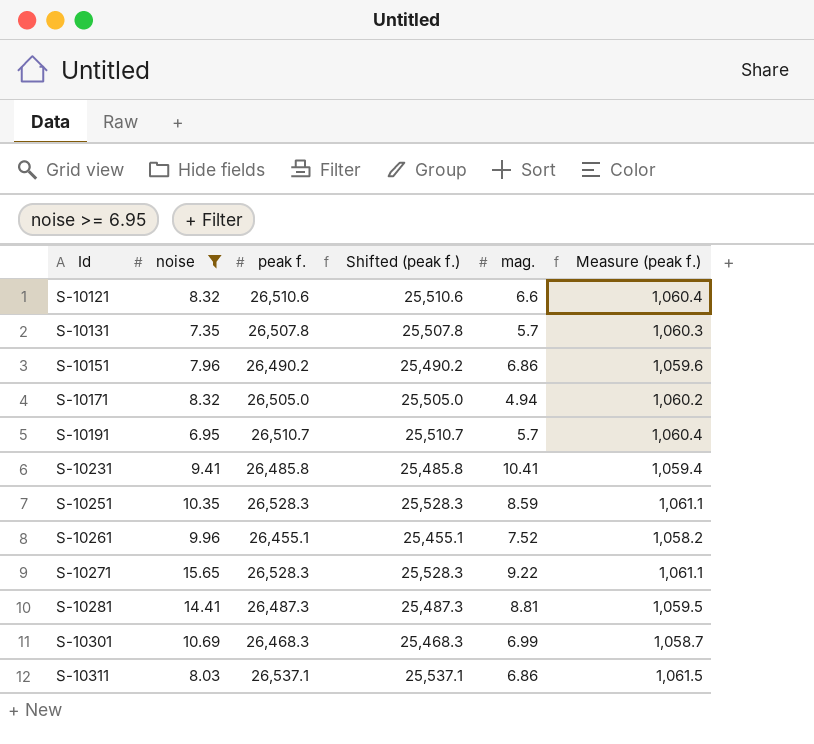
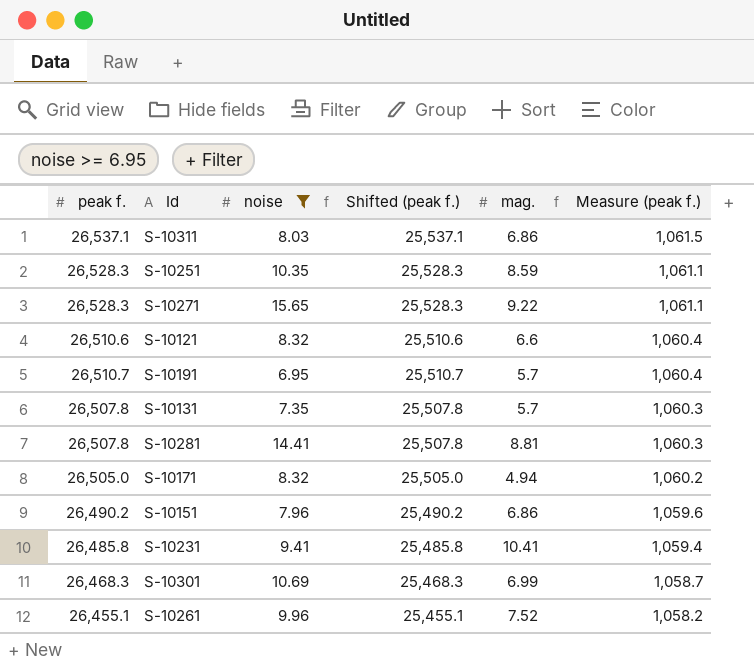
row order: Id ascending -> Measure (peak f.) descending
column peak f. | position: 3 -> 1
S-10281 | peak f.: 26,487.3 -> 26,507.8
S-10281 | Shifted (peak f.): 25,487.3 -> 25,507.8
S-10281 | Measure (peak f.): 1,059.5 -> 1,060.3

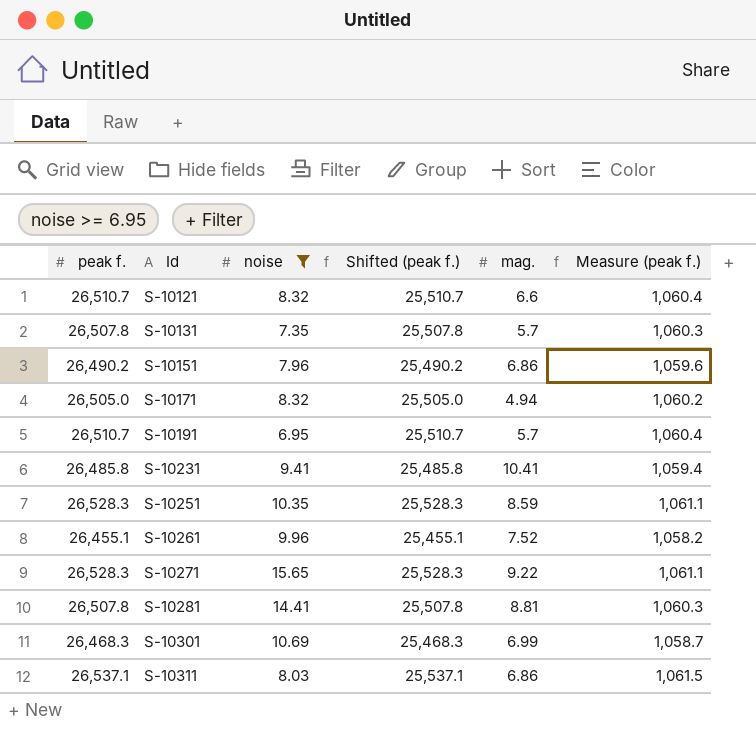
row order: Measure (peak f.) descending -> Id ascending
S-10121 | peak f.: 26,510.6 -> 26,510.7
S-10121 | Shifted (peak f.): 25,510.6 -> 25,510.7

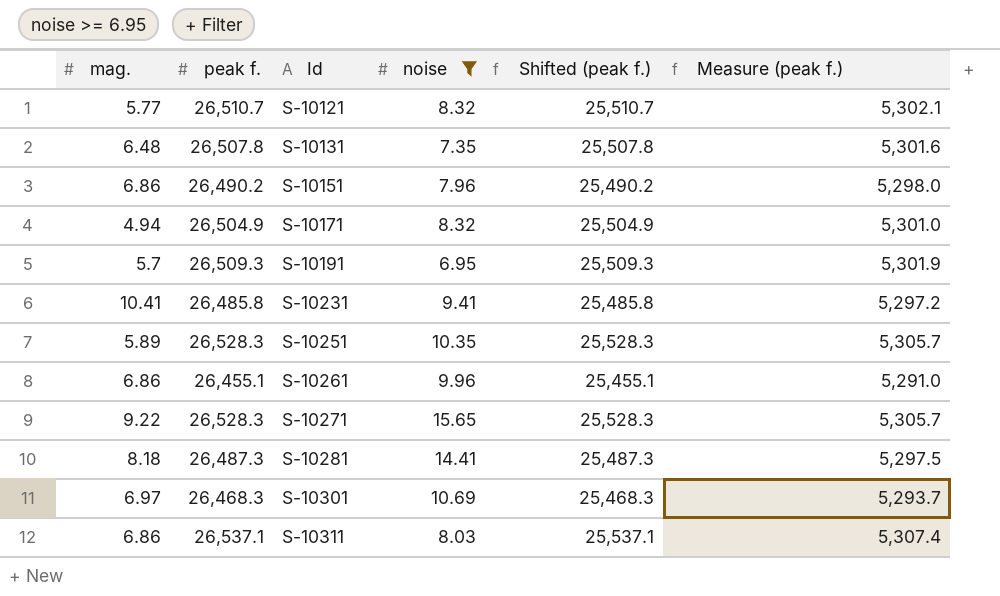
column mag. | position: 5 -> 1
column Measure (peak f.) | formula: [peak f.] * 0.04 -> [peak f.] * 0.2
S-10121 | mag.: 6.6 -> 5.77
S-10131 | mag.: 5.7 -> 6.48
S-10171 | peak f.: 26,505.0 -> 26,504.9
S-10171 | Shifted (peak f.): 25,505.0 -> 25,504.9
S-10191 | peak f.: 26,510.7 -> 26,509.3
S-10191 | Shifted (peak f.): 25,510.7 -> 25,509.3
S-10251 | mag.: 8.59 -> 5.89
S-10261 | mag.: 7.52 -> 6.86
S-10281 | mag.: 8.81 -> 8.18
S-10281 | peak f.: 26,507.8 -> 26,487.3
S-10281 | Shifted (peak f.): 25,507.8 -> 25,487.3
S-10301 | mag.: 6.99 -> 6.97

